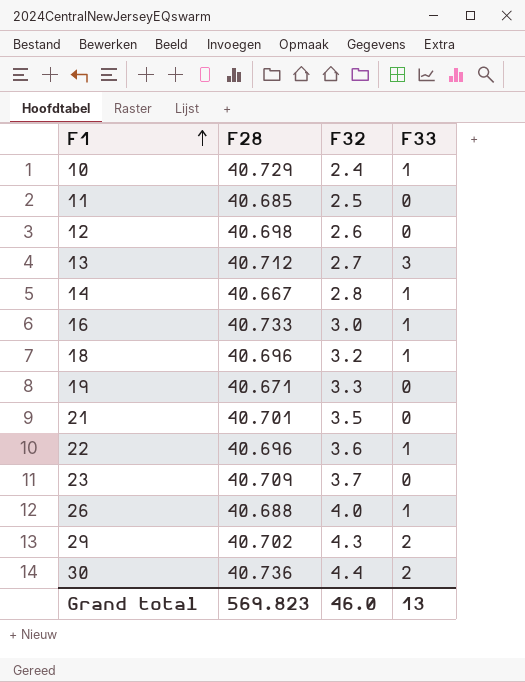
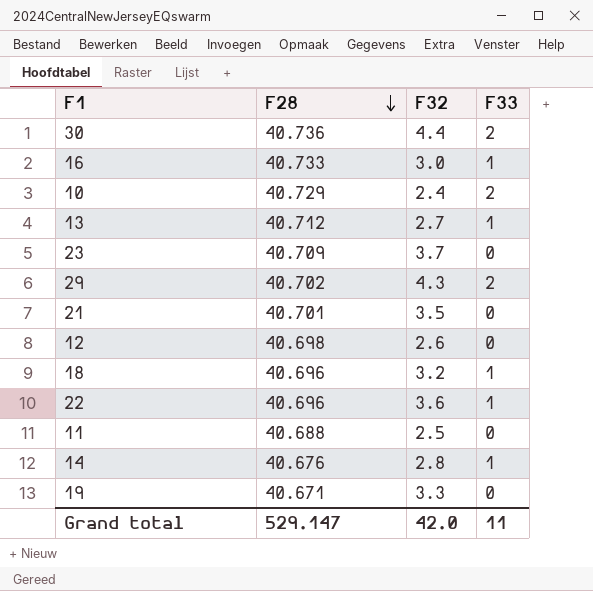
row order: F1 ascending -> F28 descending
row 26: 40.688 | 4.0 | 1 -> none
10 | F33: 1 -> 2
13 | F33: 3 -> 1
11 | F28: 40.685 -> 40.688
14 | F28: 40.667 -> 40.676
Grand total | F28: 569.823 -> 529.147
Grand total | F32: 46.0 -> 42.0
Grand total | F33: 13 -> 11

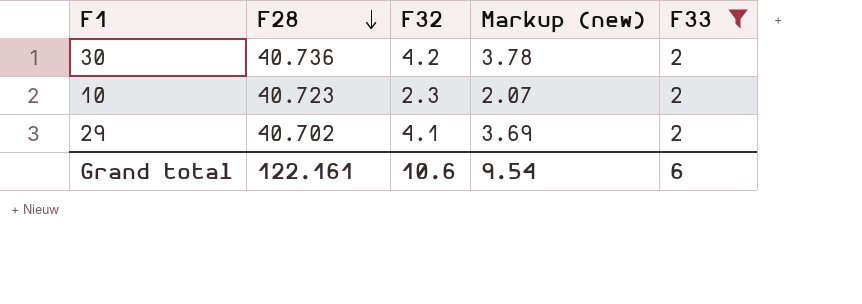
filter: none -> F33 = 2
column Markup (new) | formula: none -> [F32] * 0.9
30 | F32: 4.4 -> 4.2
10 | F28: 40.729 -> 40.723
10 | F32: 2.4 -> 2.3
29 | F32: 4.3 -> 4.1
Grand total | F28: 529.147 -> 122.161
Grand total | F32: 42.0 -> 10.6
Grand total | F33: 11 -> 6

